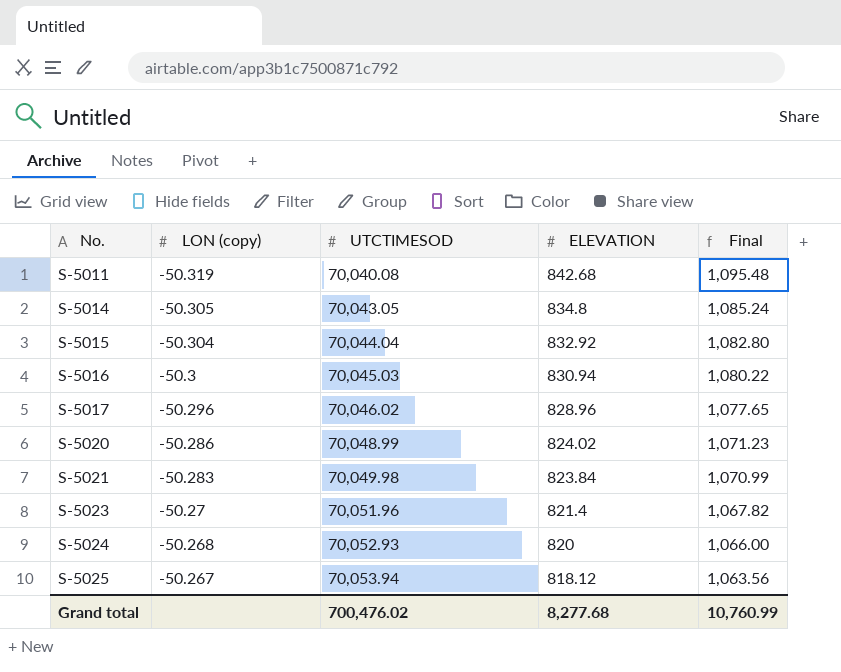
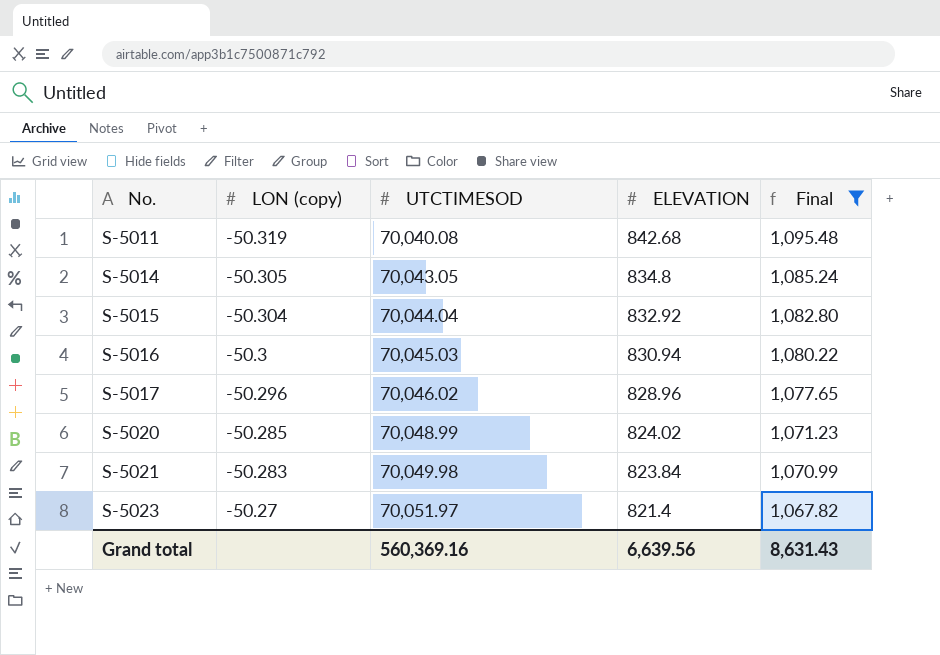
filter: none -> Final >= 1,067.82
S-5020 | LON (copy): -50.286 -> -50.285
S-5023 | UTCTIMESOD: 70,051.96 -> 70,051.97
Grand total | UTCTIMESOD: 700,476.02 -> 560,369.16
Grand total | ELEVATION: 8,277.68 -> 6,639.56
Grand total | Final: 10,760.99 -> 8,631.43

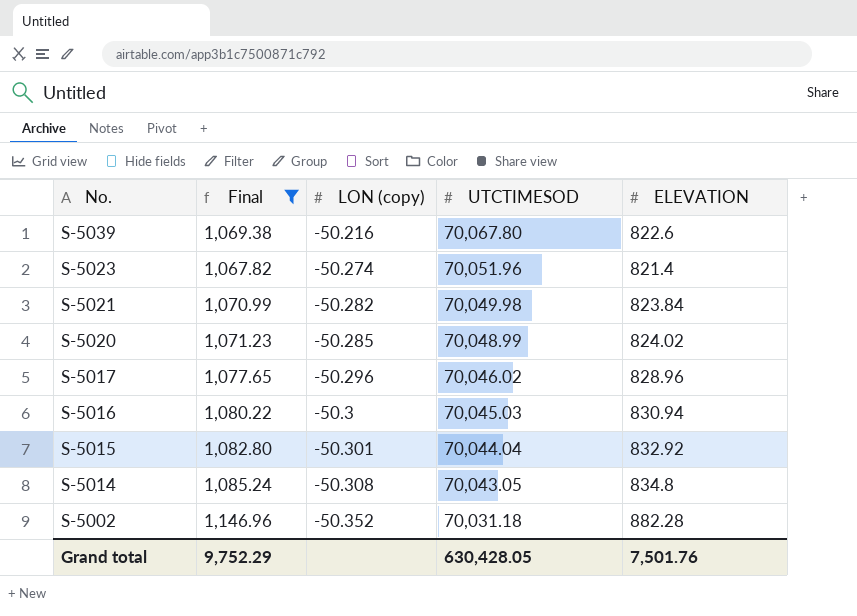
row order: No. ascending -> No. descending
column Final | position: 5 -> 2
row S-5011: -50.319 | 70,040.08 | 842.68 | 1,095.48 -> none
row S-5039: none -> 1,069.38 | -50.216 | 70,067.80 | 822.6
S-5023 | LON (copy): -50.27 -> -50.274
S-5023 | UTCTIMESOD: 70,051.97 -> 70,051.96
S-5021 | LON (copy): -50.283 -> -50.282
S-5015 | LON (copy): -50.304 -> -50.301
S-5014 | LON (copy): -50.305 -> -50.308
row S-5002: none -> 1,146.96 | -50.352 | 70,031.18 | 882.28
Grand total | Final: 8,631.43 -> 9,752.29
Grand total | UTCTIMESOD: 560,369.16 -> 630,428.05
Grand total | ELEVATION: 6,639.56 -> 7,501.76

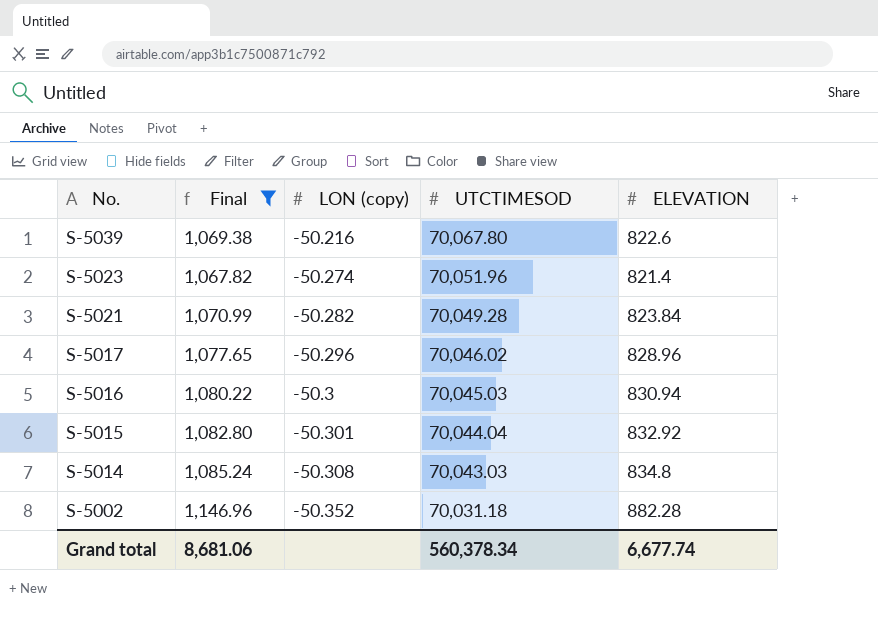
row S-5020: 1,071.23 | -50.285 | 70,048.99 | 824.02 -> none
S-5021 | UTCTIMESOD: 70,049.98 -> 70,049.28
S-5014 | UTCTIMESOD: 70,043.05 -> 70,043.03
Grand total | Final: 9,752.29 -> 8,681.06
Grand total | UTCTIMESOD: 630,428.05 -> 560,378.34
Grand total | ELEVATION: 7,501.76 -> 6,677.74

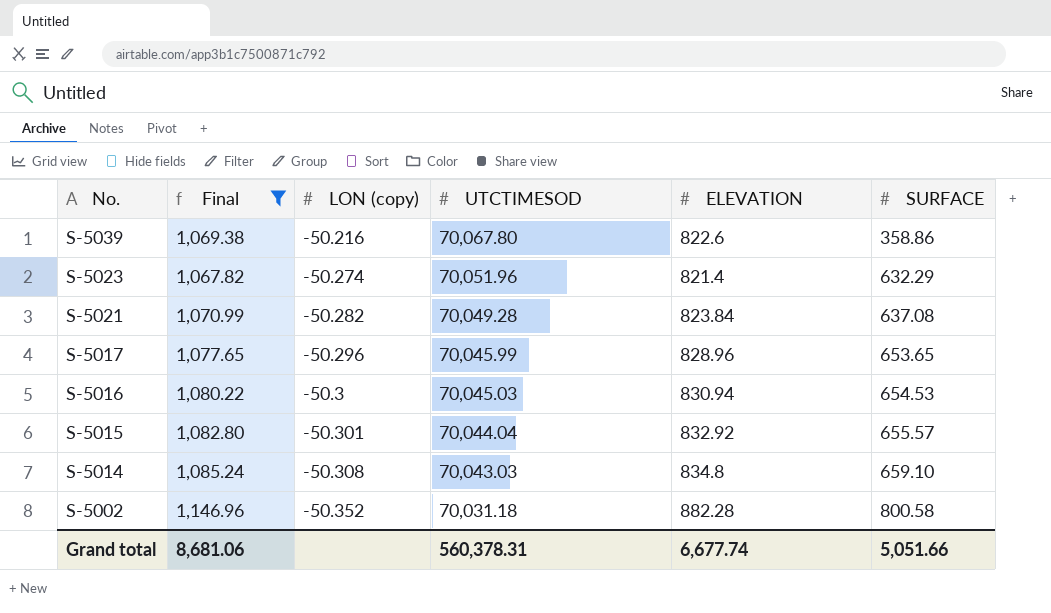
column SURFACE | position: none -> 6
S-5017 | UTCTIMESOD: 70,046.02 -> 70,045.99
Grand total | UTCTIMESOD: 560,378.34 -> 560,378.31

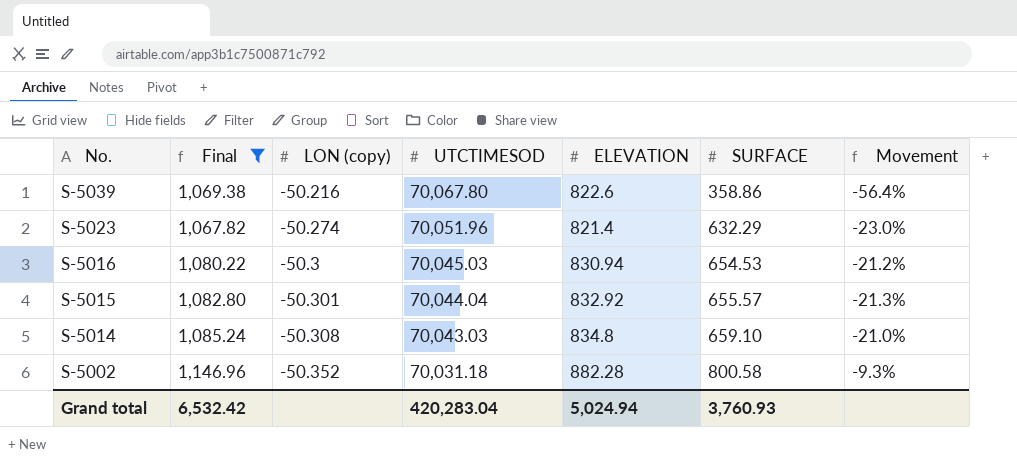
column Movement | formula: none -> ([SURFACE] - [ELEVATION]) / [ELEVATION]
row S-5021: 1,070.99 | -50.282 | 70,049.28 | 823.84 | 637.08 -> none
row S-5017: 1,077.65 | -50.296 | 70,045.99 | 828.96 | 653.65 -> none
Grand total | Final: 8,681.06 -> 6,532.42
Grand total | UTCTIMESOD: 560,378.31 -> 420,283.04
Grand total | ELEVATION: 6,677.74 -> 5,024.94
Grand total | SURFACE: 5,051.66 -> 3,760.93

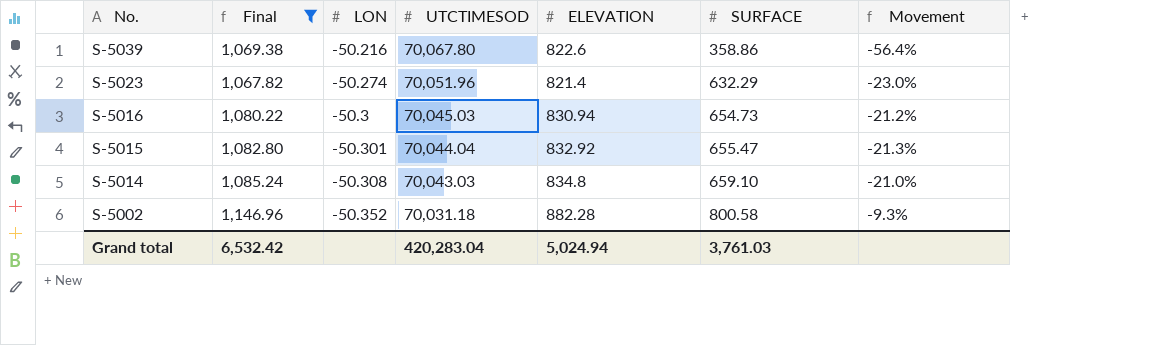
column name: LON (copy) -> LON
S-5016 | SURFACE: 654.53 -> 654.73
S-5015 | SURFACE: 655.57 -> 655.47
Grand total | SURFACE: 3,760.93 -> 3,761.03

